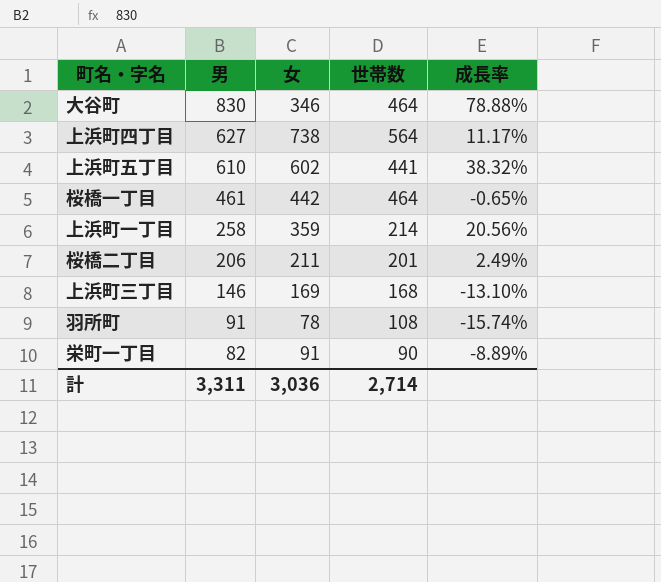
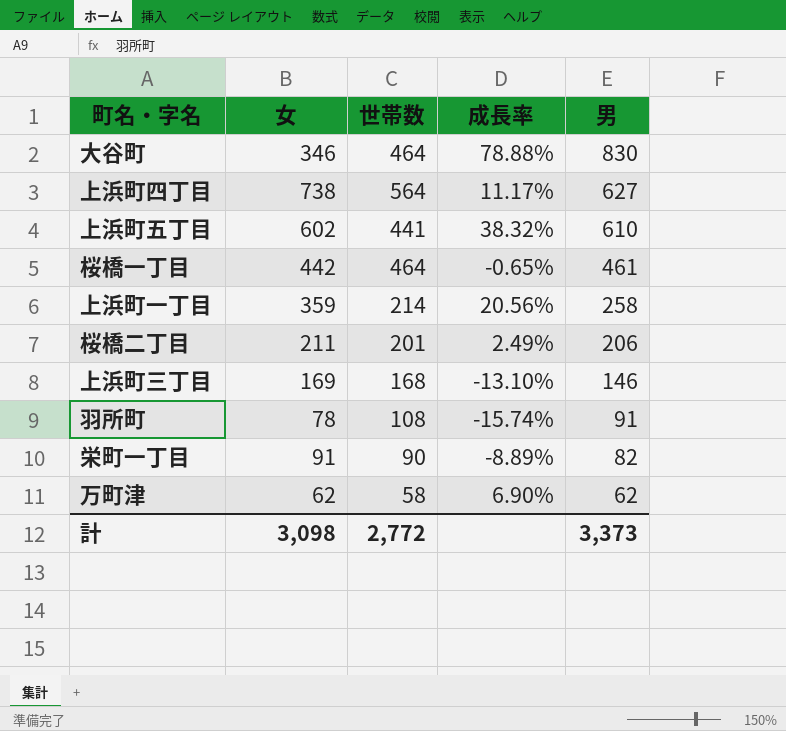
column 男 | position: 2 -> 5
row 万町津: none -> 62 | 58 | 6.90% | 62
計 | 女: 3,036 -> 3,098
計 | 世帯数: 2,714 -> 2,772
計 | 男: 3,311 -> 3,373

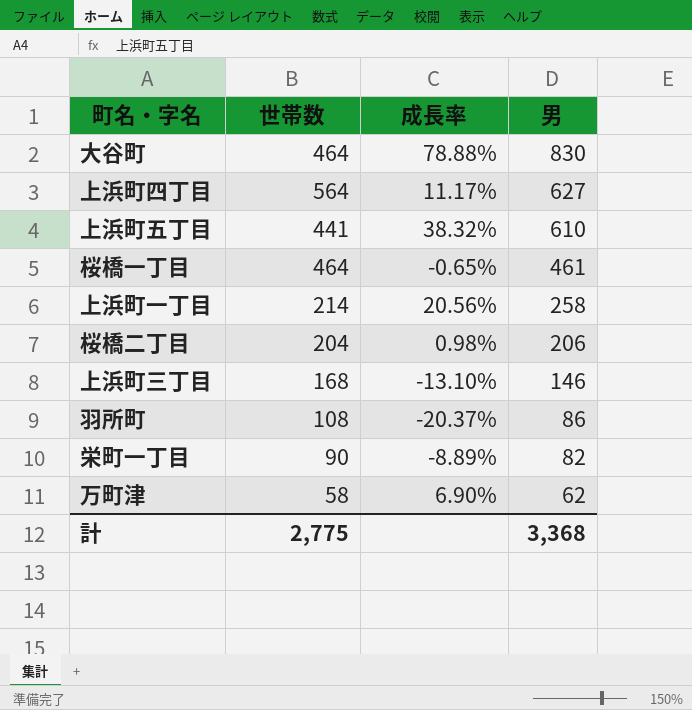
column 女 | position: 2 -> none
桜橋二丁目 | 世帯数: 201 -> 204
桜橋二丁目 | 成長率: 2.49% -> 0.98%
羽所町 | 成長率: -15.74% -> -20.37%
羽所町 | 男: 91 -> 86
計 | 世帯数: 2,772 -> 2,775
計 | 男: 3,373 -> 3,368

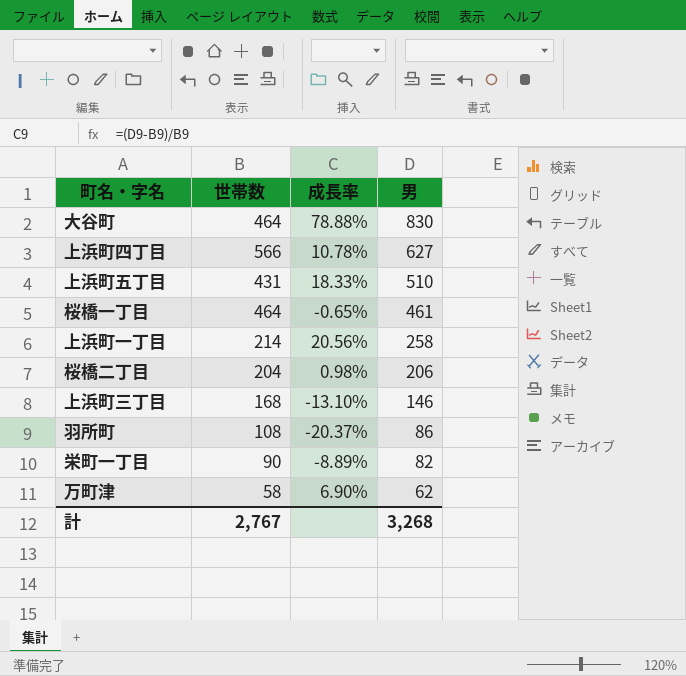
上浜町四丁目 | 世帯数: 564 -> 566
上浜町四丁目 | 成長率: 11.17% -> 10.78%
上浜町五丁目 | 世帯数: 441 -> 431
上浜町五丁目 | 成長率: 38.32% -> 18.33%
上浜町五丁目 | 男: 610 -> 510
計 | 世帯数: 2,775 -> 2,767
計 | 男: 3,368 -> 3,268

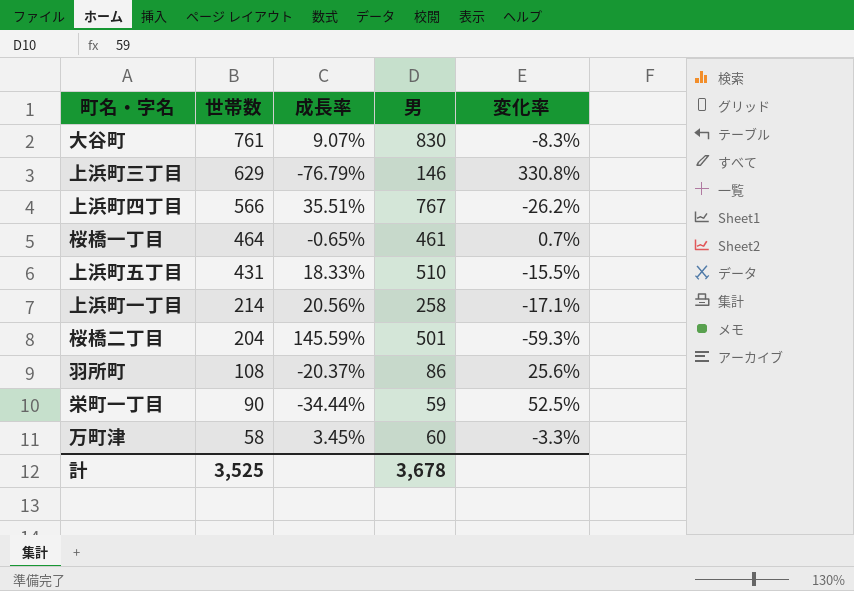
row order: 男 descending -> 世帯数 descending
column 変化率 | formula: none -> ([世帯数] - [男]) / [男]
大谷町 | 世帯数: 464 -> 761
大谷町 | 成長率: 78.88% -> 9.07%
上浜町三丁目 | 世帯数: 168 -> 629
上浜町三丁目 | 成長率: -13.10% -> -76.79%
上浜町四丁目 | 成長率: 10.78% -> 35.51%
上浜町四丁目 | 男: 627 -> 767
桜橋二丁目 | 成長率: 0.98% -> 145.59%
桜橋二丁目 | 男: 206 -> 501
栄町一丁目 | 成長率: -8.89% -> -34.44%
栄町一丁目 | 男: 82 -> 59
万町津 | 成長率: 6.90% -> 3.45%
万町津 | 男: 62 -> 60
計 | 世帯数: 2,767 -> 3,525
計 | 男: 3,268 -> 3,678

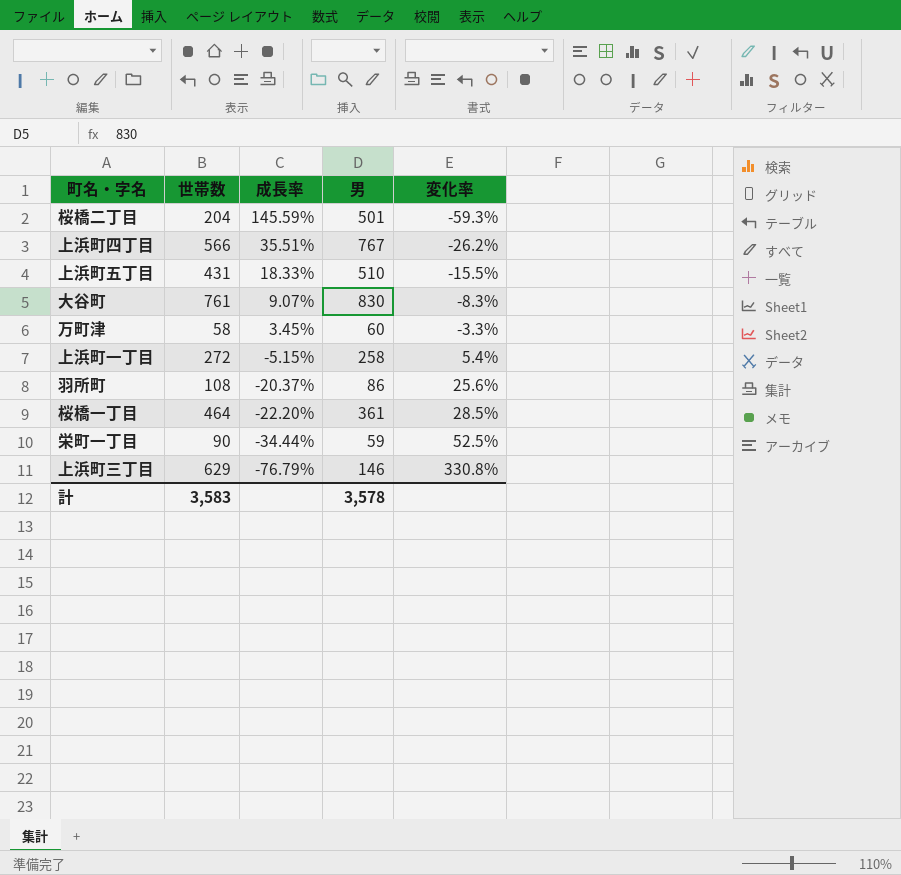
row order: 世帯数 descending -> 成長率 descending
上浜町一丁目 | 世帯数: 214 -> 272
上浜町一丁目 | 成長率: 20.56% -> -5.15%
上浜町一丁目 | 変化率: -17.1% -> 5.4%
桜橋一丁目 | 成長率: -0.65% -> -22.20%
桜橋一丁目 | 男: 461 -> 361
桜橋一丁目 | 変化率: 0.7% -> 28.5%
計 | 世帯数: 3,525 -> 3,583
計 | 男: 3,678 -> 3,578

